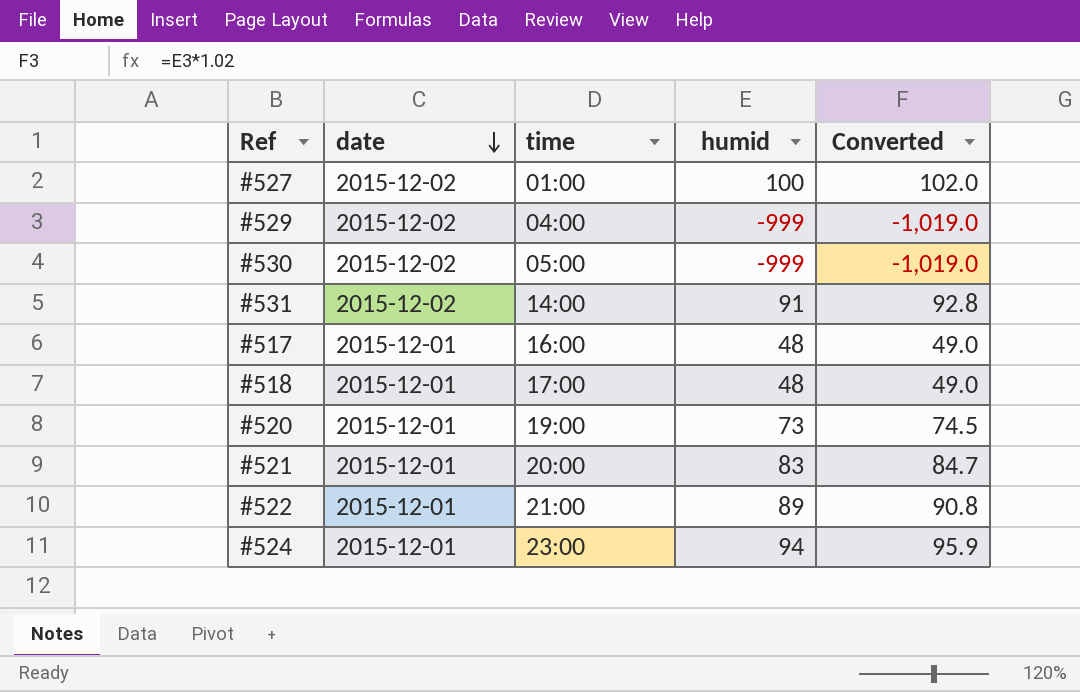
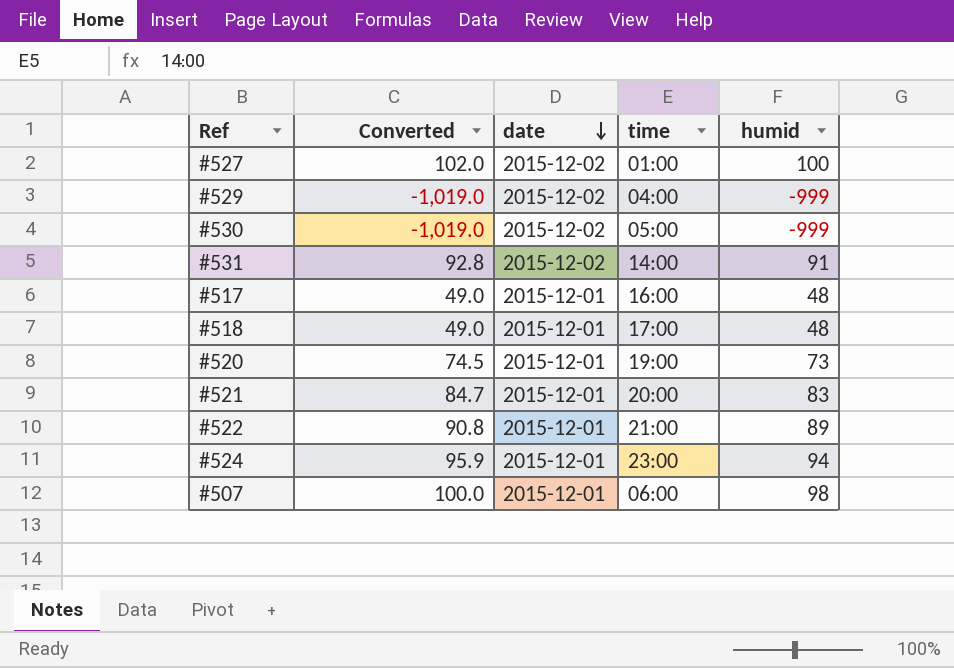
column Converted | position: 5 -> 2
row #507: none -> 100.0 | 2015-12-01 | 06:00 | 98

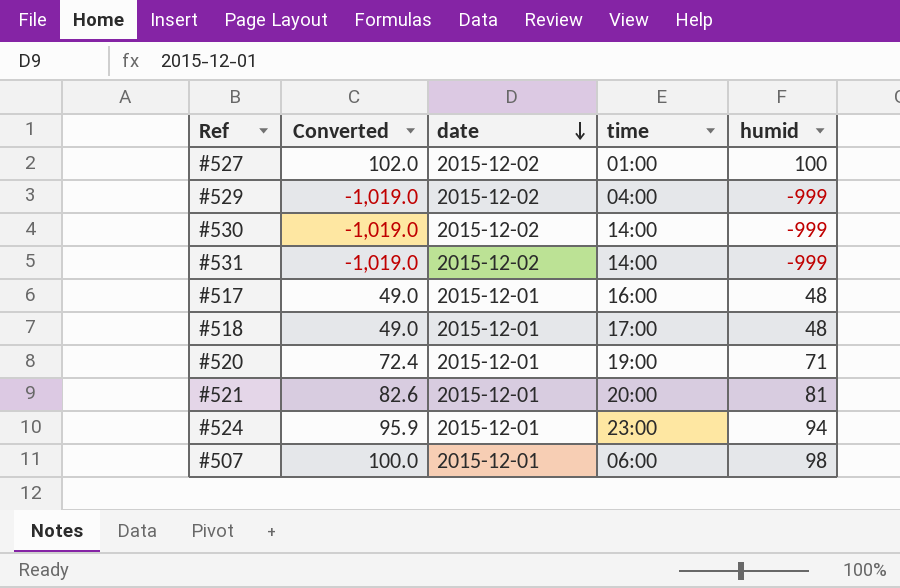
row #522: 90.8 | 2015-12-01 | 21:00 | 89 -> none
#530 | time: 05:00 -> 14:00
#531 | Converted: 92.8 -> -1,019.0
#531 | humid: 91 -> -999
#520 | Converted: 74.5 -> 72.4
#520 | humid: 73 -> 71
#521 | Converted: 84.7 -> 82.6
#521 | humid: 83 -> 81

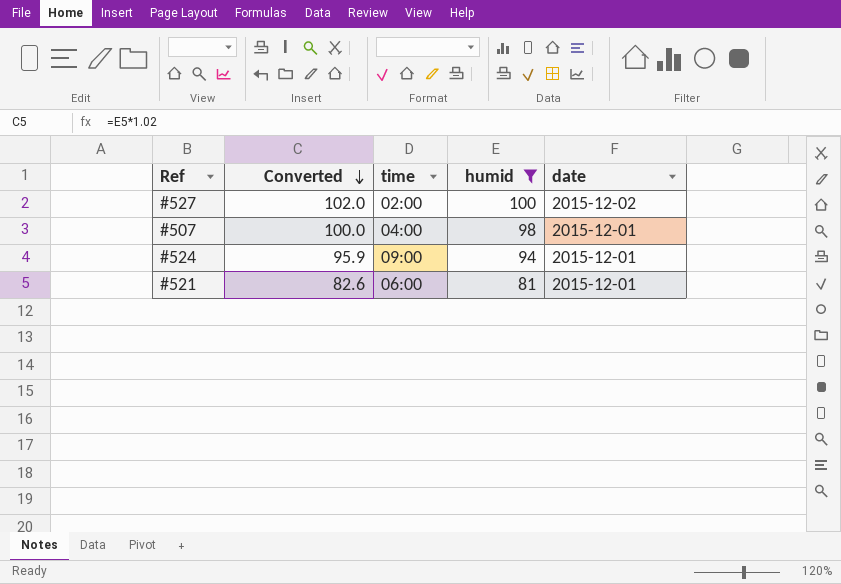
filter: none -> humid >= 81
row order: date descending -> Converted descending
column date | position: 3 -> 5
#527 | time: 01:00 -> 02:00
#507 | time: 06:00 -> 04:00
#524 | time: 23:00 -> 09:00
#521 | time: 20:00 -> 06:00

